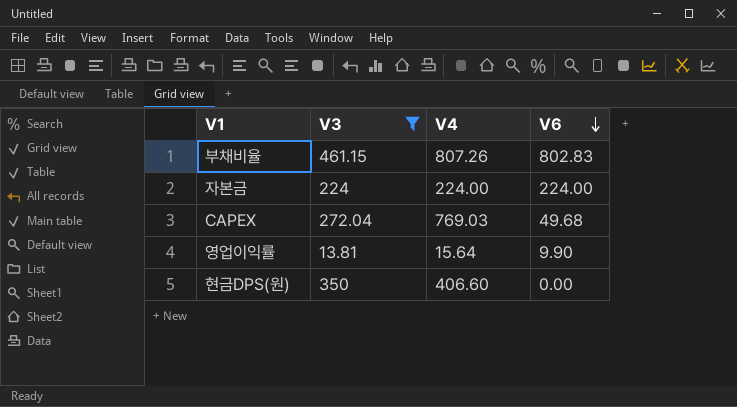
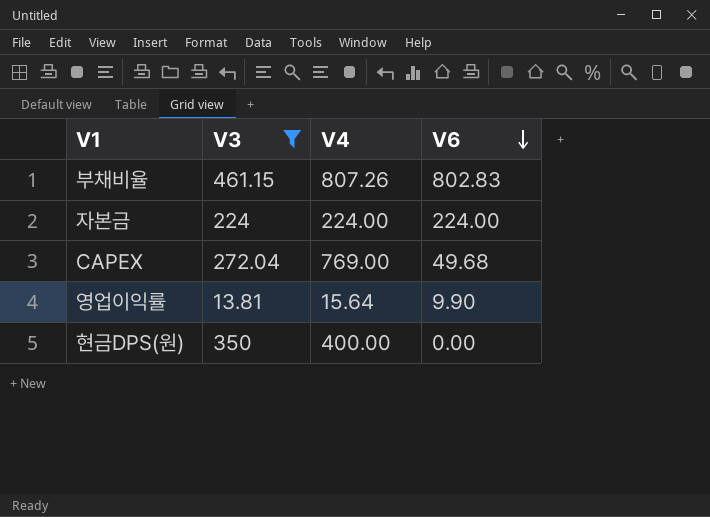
CAPEX | V4: 769.03 -> 769.00
현금DPS(원) | V4: 406.60 -> 400.00

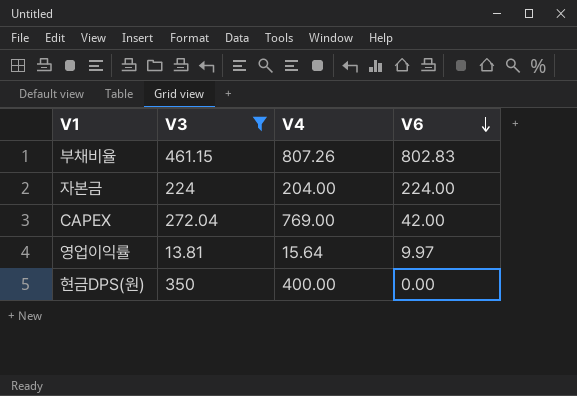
자본금 | V4: 224.00 -> 204.00
CAPEX | V6: 49.68 -> 42.00
영업이익률 | V6: 9.90 -> 9.97

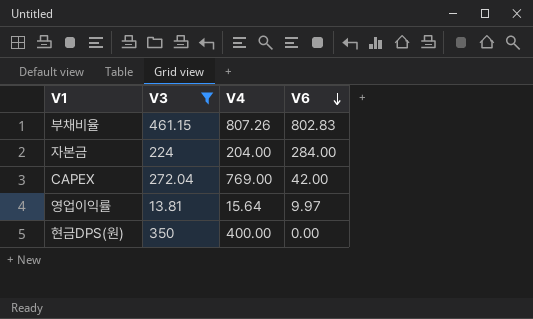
자본금 | V6: 224.00 -> 284.00

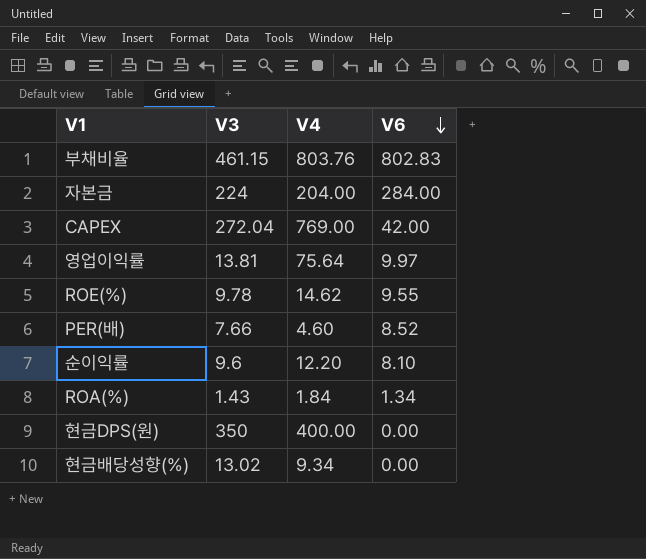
filter: V3 >= 13.81 -> none
부채비율 | V4: 807.26 -> 803.76
영업이익률 | V4: 15.64 -> 75.64

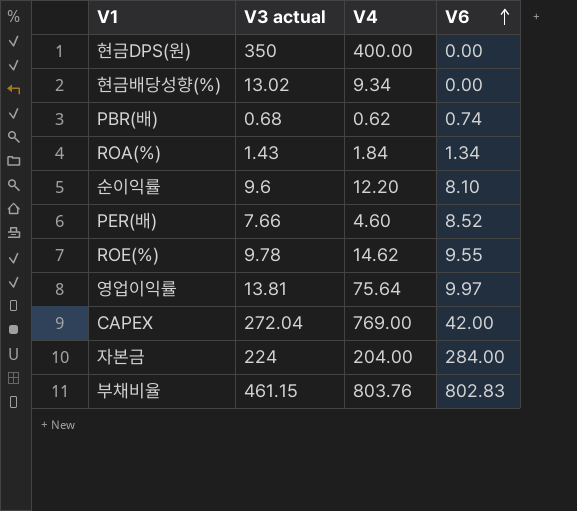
row order: V6 descending -> V6 ascending
column name: V3 -> V3 actual
row PBR(배): none -> 0.68 | 0.62 | 0.74

